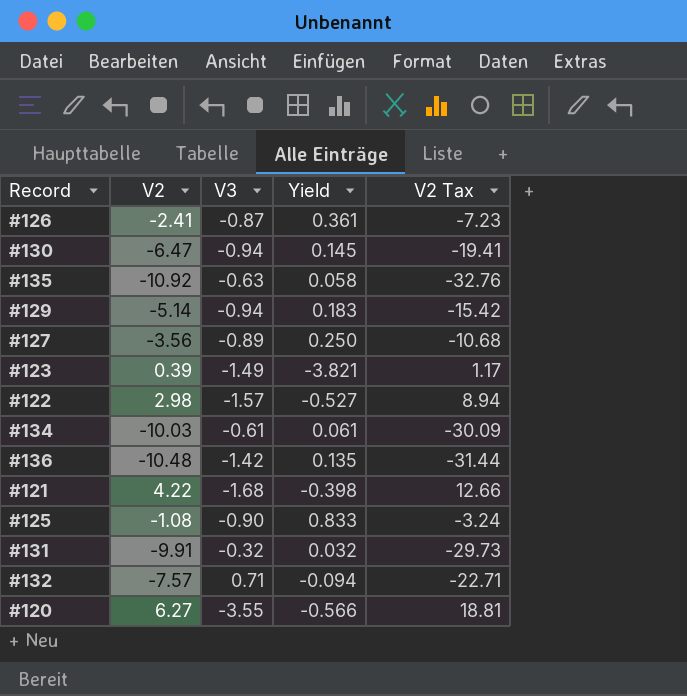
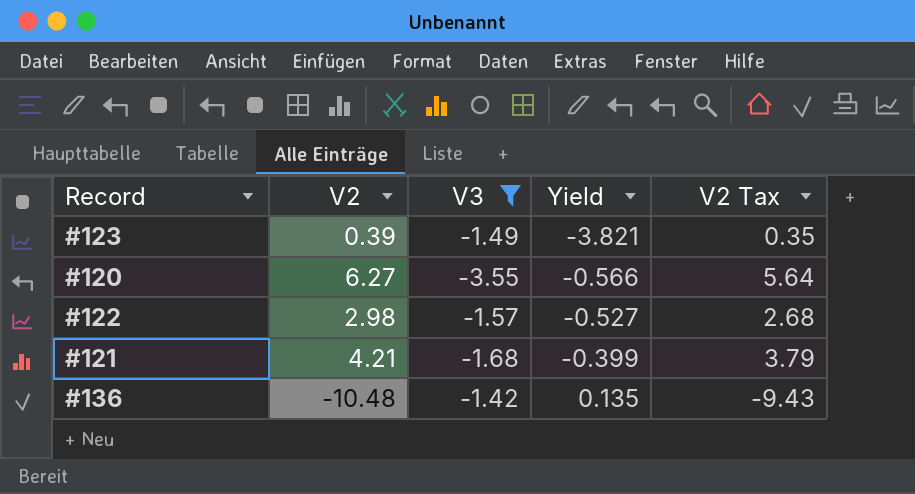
filter: none -> V3 <= -1.42
row order: none -> Yield ascending
column V2 Tax | formula: [V2] * 3 -> [V2] * 0.9
#121 | V2: 4.22 -> 4.21
#121 | Yield: -0.398 -> -0.399

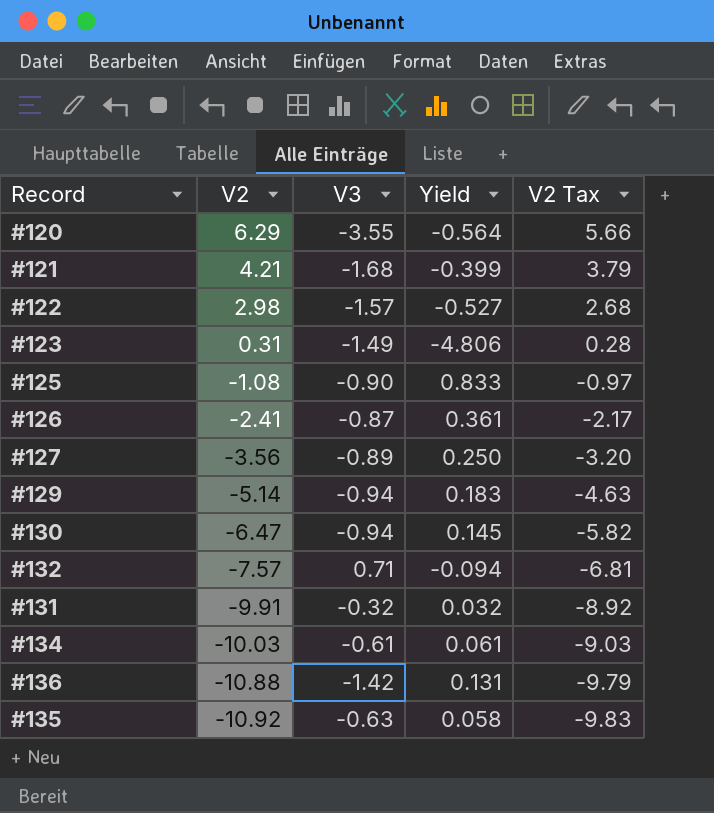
filter: V3 <= -1.42 -> none
row order: Yield ascending -> V2 descending
#120 | V2: 6.27 -> 6.29
#120 | Yield: -0.566 -> -0.564
#120 | V2 Tax: 5.64 -> 5.66
#123 | V2: 0.39 -> 0.31
#123 | Yield: -3.821 -> -4.806
#123 | V2 Tax: 0.35 -> 0.28
#136 | V2: -10.48 -> -10.88
#136 | Yield: 0.135 -> 0.131
#136 | V2 Tax: -9.43 -> -9.79

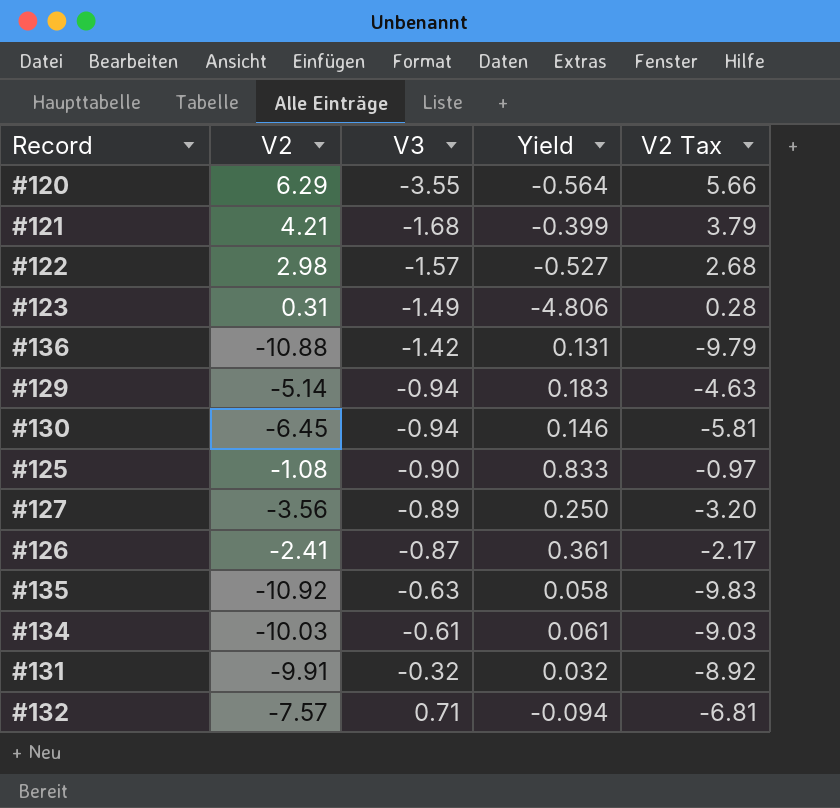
row order: V2 descending -> V3 ascending
#130 | V2: -6.47 -> -6.45
#130 | Yield: 0.145 -> 0.146
#130 | V2 Tax: -5.82 -> -5.81

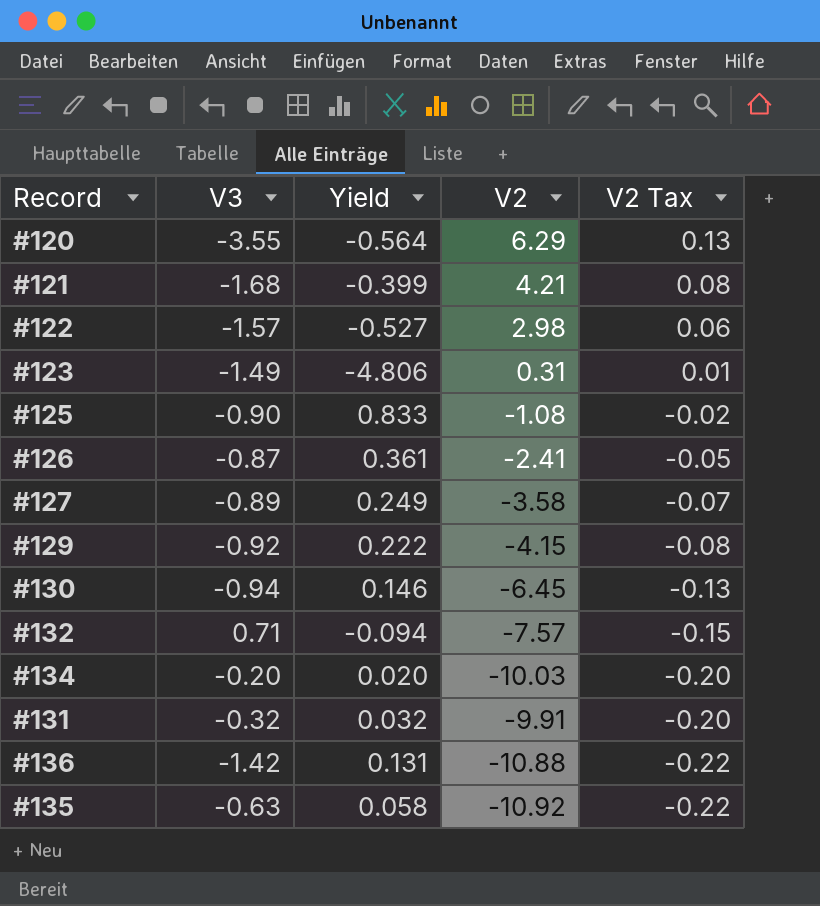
row order: V3 ascending -> V2 Tax descending
column V2 | position: 2 -> 4
column V2 Tax | formula: [V2] * 0.9 -> [V2] * 0.02
#127 | Yield: 0.250 -> 0.249
#127 | V2: -3.56 -> -3.58
#129 | V3: -0.94 -> -0.92
#129 | Yield: 0.183 -> 0.222
#129 | V2: -5.14 -> -4.15
#134 | V3: -0.61 -> -0.20
#134 | Yield: 0.061 -> 0.020

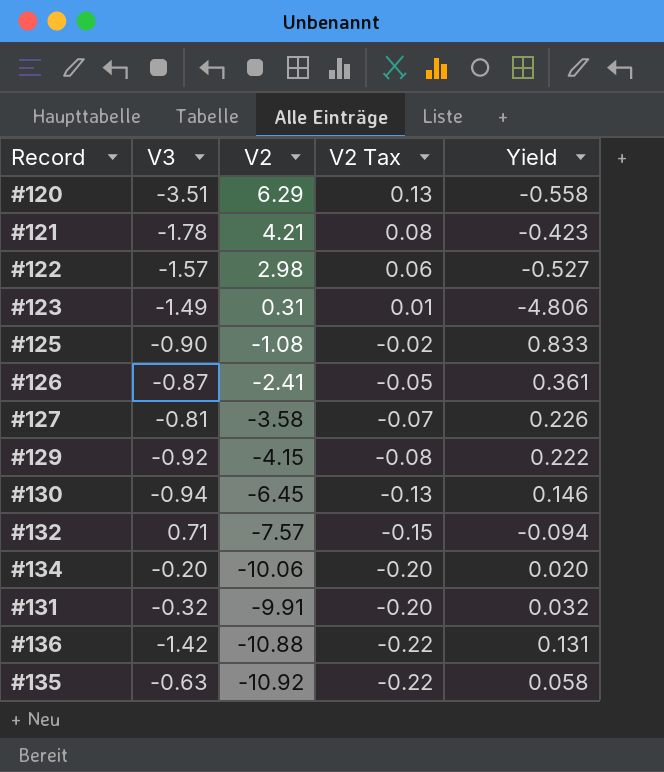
column Yield | position: 3 -> 5
#120 | V3: -3.55 -> -3.51
#120 | Yield: -0.564 -> -0.558
#121 | V3: -1.68 -> -1.78
#121 | Yield: -0.399 -> -0.423
#127 | V3: -0.89 -> -0.81
#127 | Yield: 0.249 -> 0.226
#134 | V2: -10.03 -> -10.06

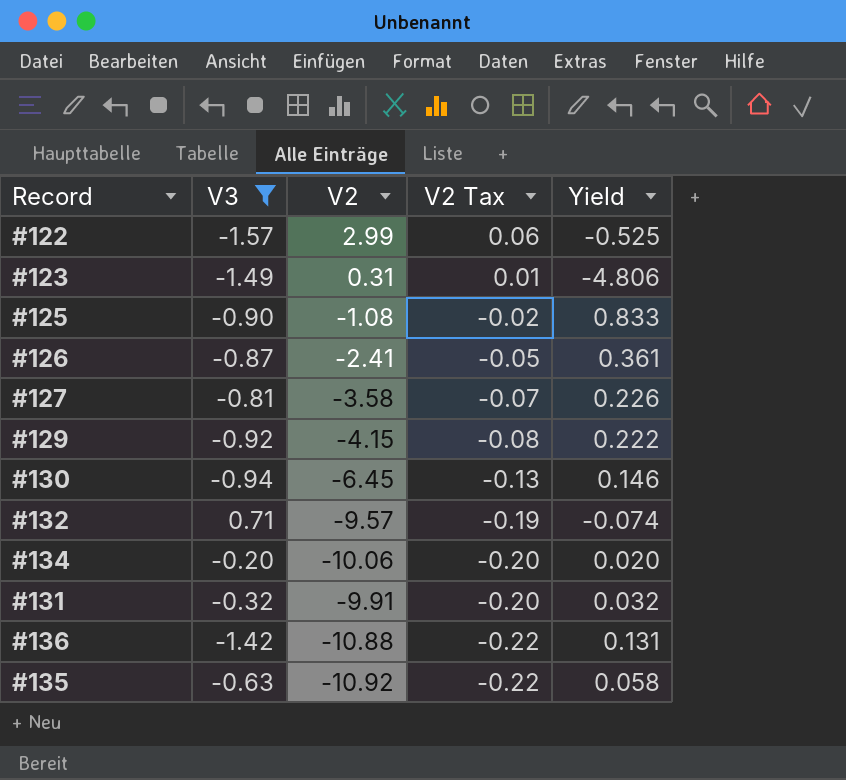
filter: none -> V3 >= -1.57
#122 | V2: 2.98 -> 2.99
#122 | Yield: -0.527 -> -0.525
#132 | V2: -7.57 -> -9.57
#132 | V2 Tax: -0.15 -> -0.19
#132 | Yield: -0.094 -> -0.074

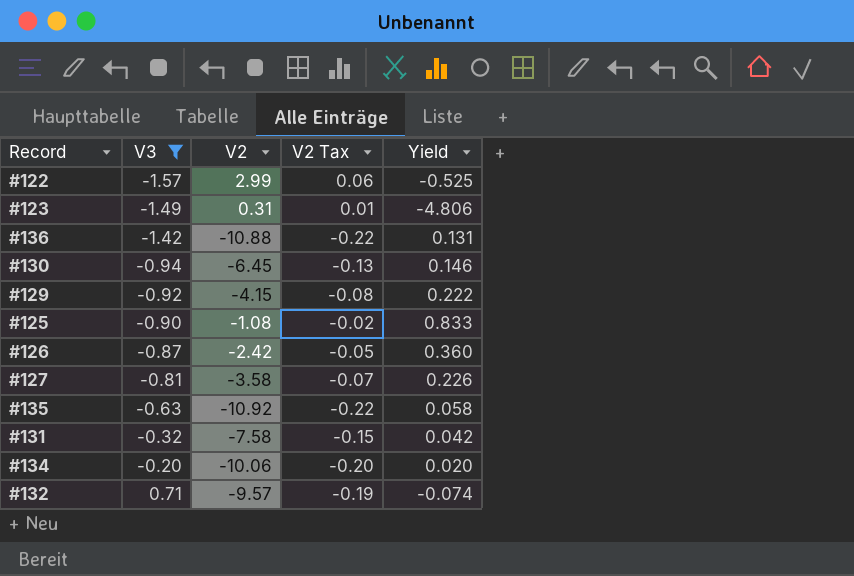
row order: V2 Tax descending -> V3 ascending
#126 | V2: -2.41 -> -2.42
#126 | Yield: 0.361 -> 0.360
#131 | V2: -9.91 -> -7.58
#131 | V2 Tax: -0.20 -> -0.15
#131 | Yield: 0.032 -> 0.042

